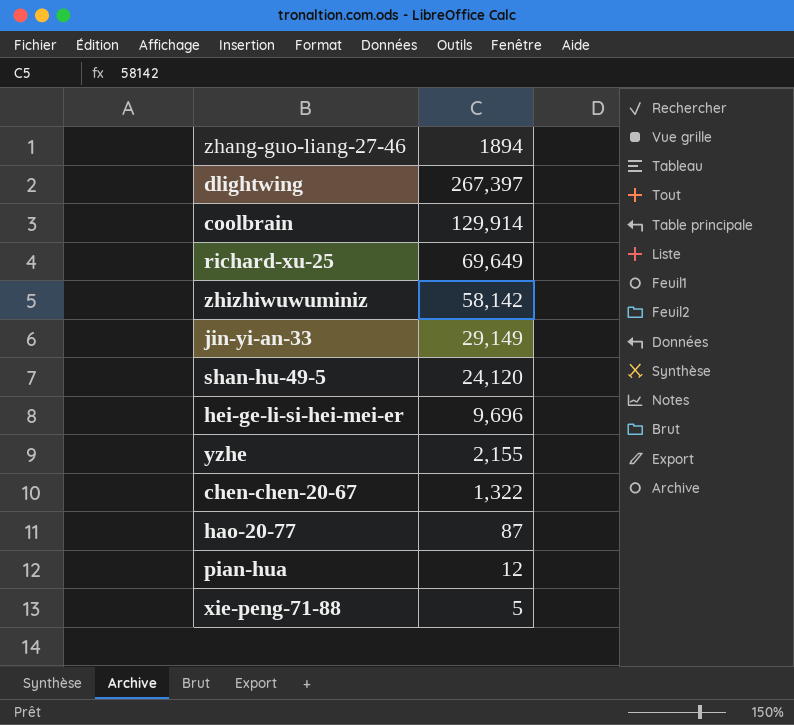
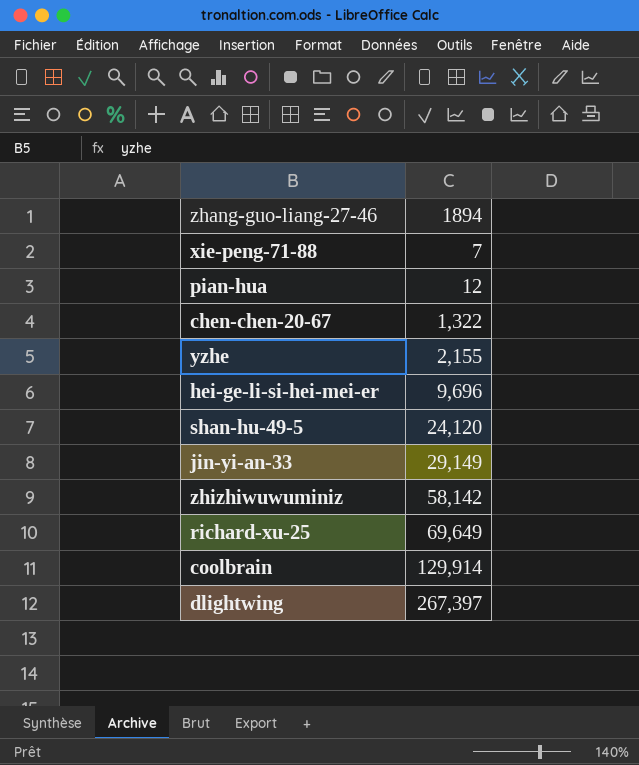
row order: 1894 descending -> 1894 ascending
row hao-20-77: 87 -> none
xie-peng-71-88 | 1894: 5 -> 7

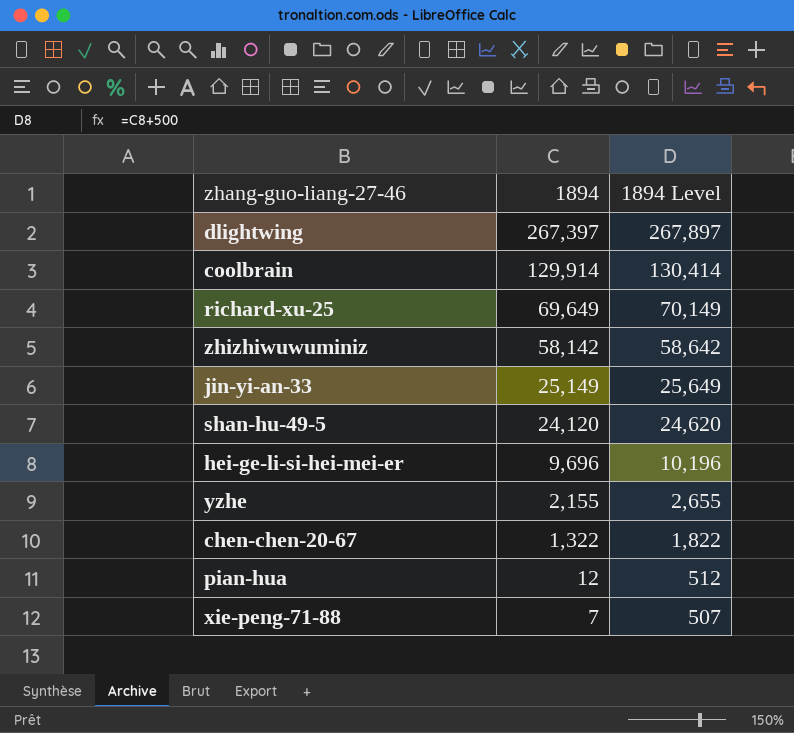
row order: 1894 ascending -> 1894 descending
column 1894 Level | formula: none -> [1894] + 500
jin-yi-an-33 | 1894: 29,149 -> 25,149

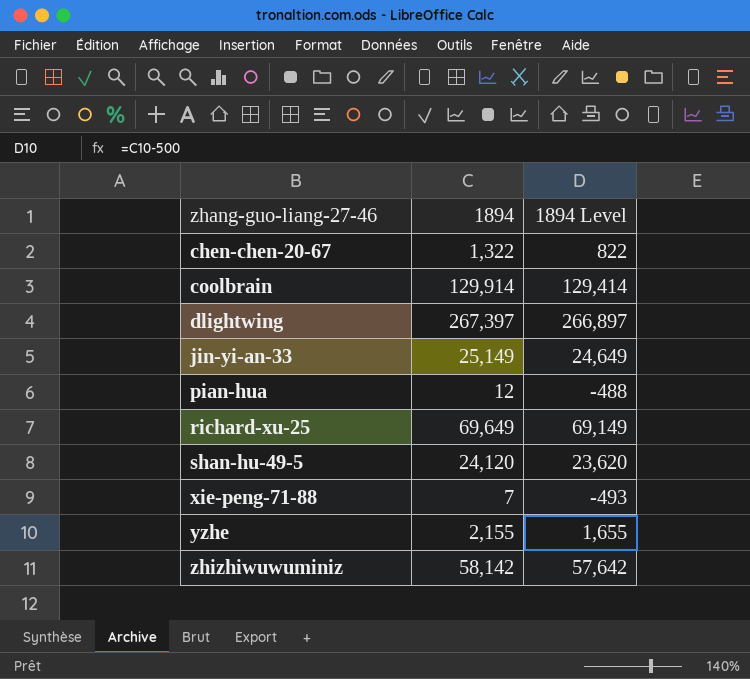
row order: 1894 descending -> zhang-guo-liang-27-46 ascending
column 1894 Level | formula: [1894] + 500 -> [1894] - 500
row hei-ge-li-si-hei-mei-er: 9,696 | 10,196 -> none

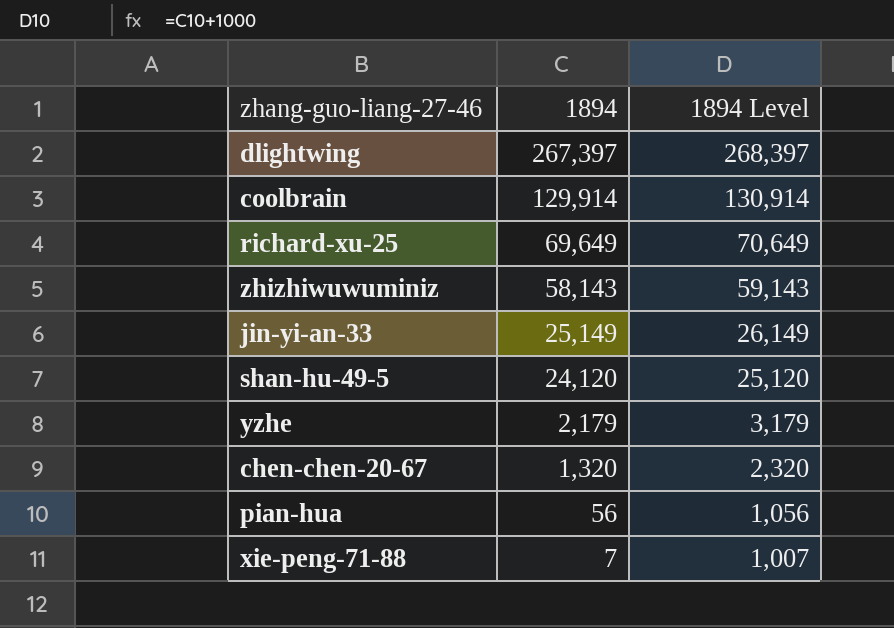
row order: zhang-guo-liang-27-46 ascending -> 1894 descending
column 1894 Level | formula: [1894] - 500 -> [1894] + 1000
zhizhiwuwuminiz | 1894: 58,142 -> 58,143
yzhe | 1894: 2,155 -> 2,179
chen-chen-20-67 | 1894: 1,322 -> 1,320
pian-hua | 1894: 12 -> 56

